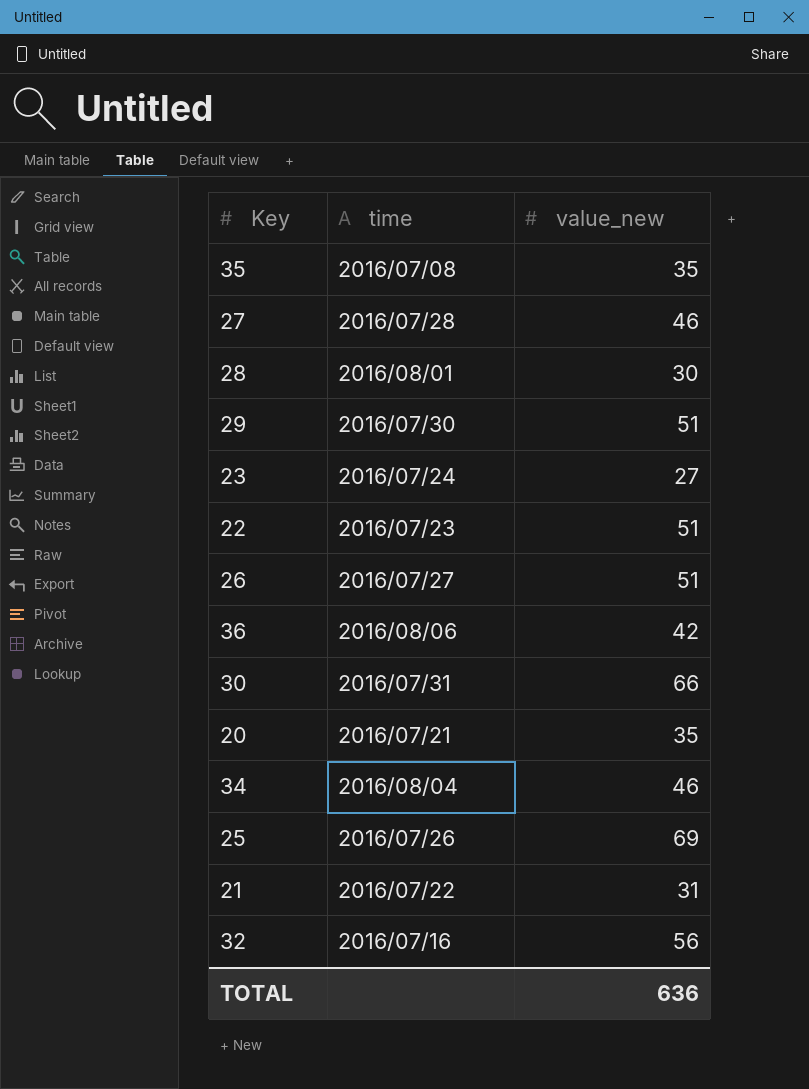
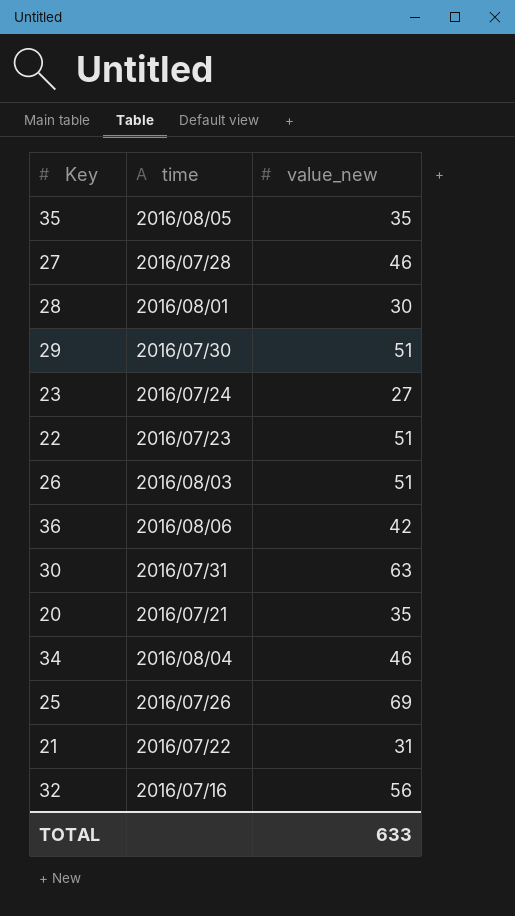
35 | time: 2016/07/08 -> 2016/08/05
26 | time: 2016/07/27 -> 2016/08/03
30 | value_new: 66 -> 63
TOTAL | value_new: 636 -> 633

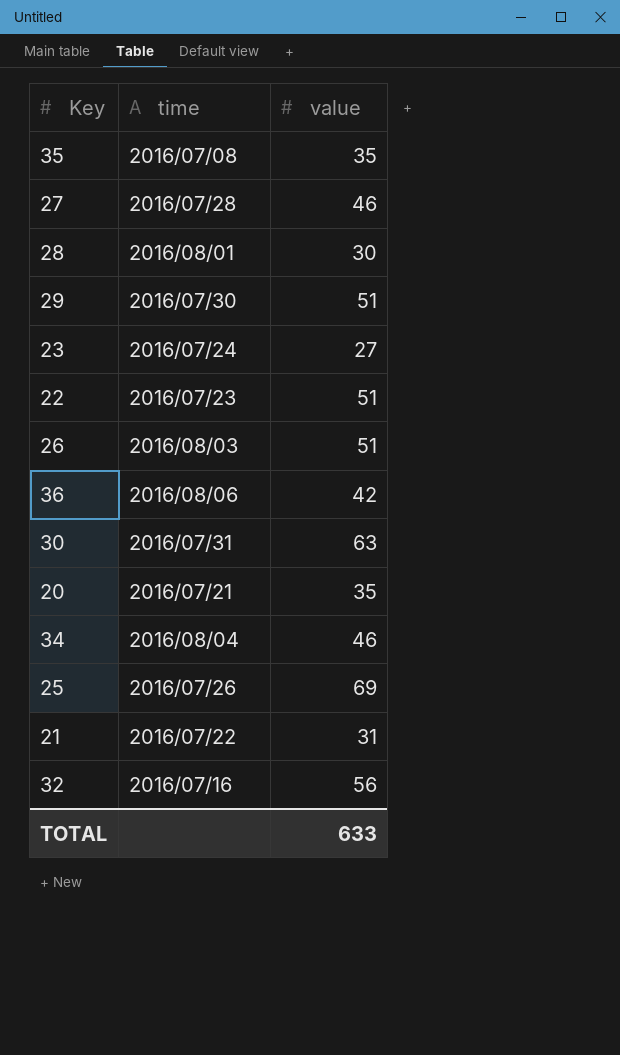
column name: value_new -> value
35 | time: 2016/08/05 -> 2016/07/08

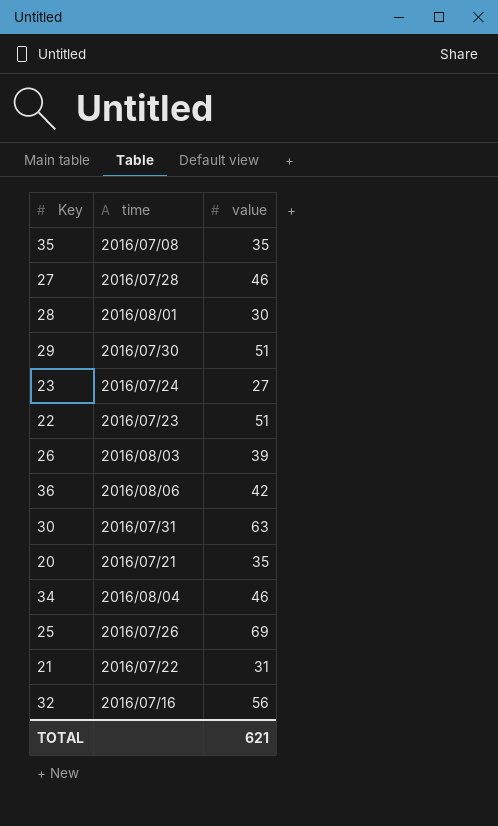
26 | value: 51 -> 39
TOTAL | value: 633 -> 621

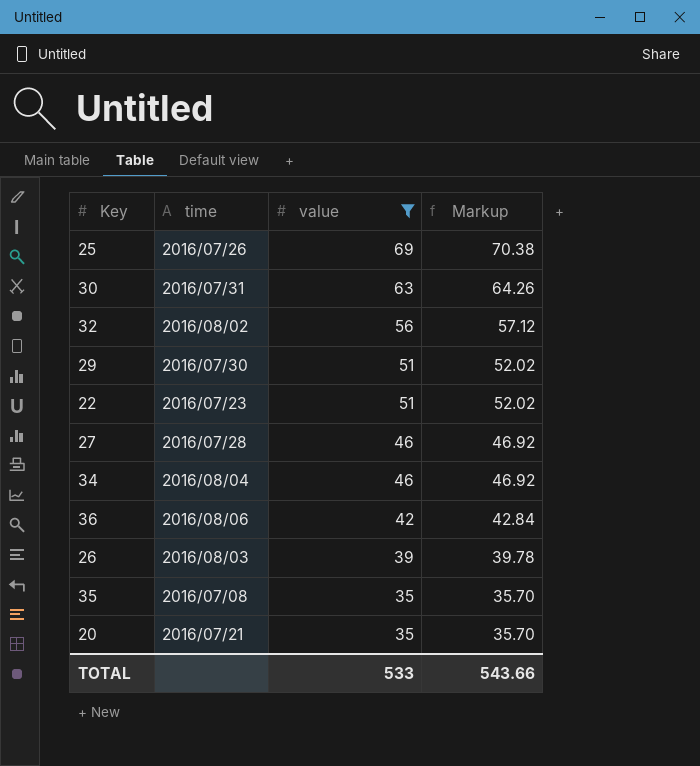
filter: none -> value >= 35
row order: none -> value descending
column Markup | formula: none -> [value] * 1.02
32 | time: 2016/07/16 -> 2016/08/02
TOTAL | value: 621 -> 533

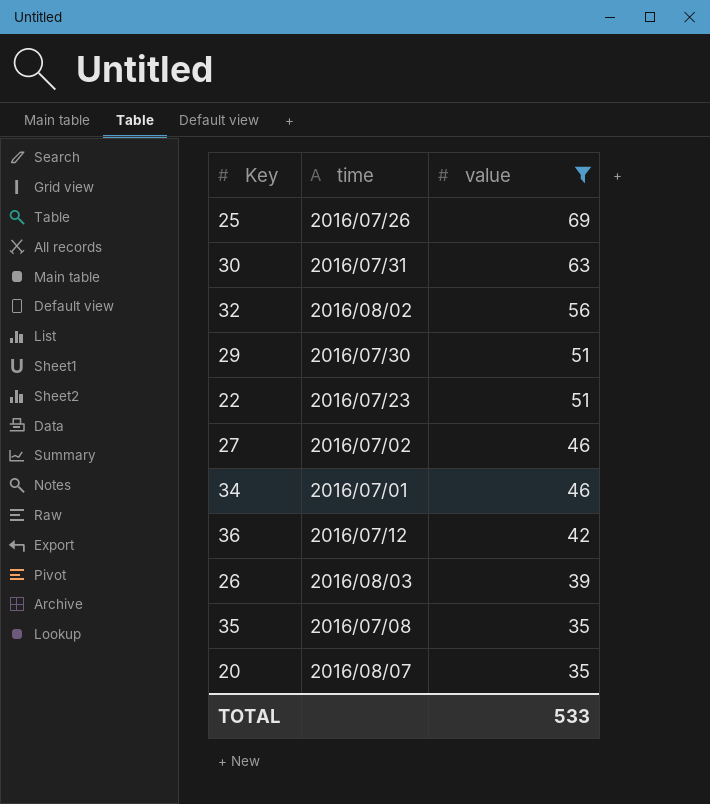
column Markup | formula: [value] * 1.02 -> none
27 | time: 2016/07/28 -> 2016/07/02
34 | time: 2016/08/04 -> 2016/07/01
36 | time: 2016/08/06 -> 2016/07/12
20 | time: 2016/07/21 -> 2016/08/07

